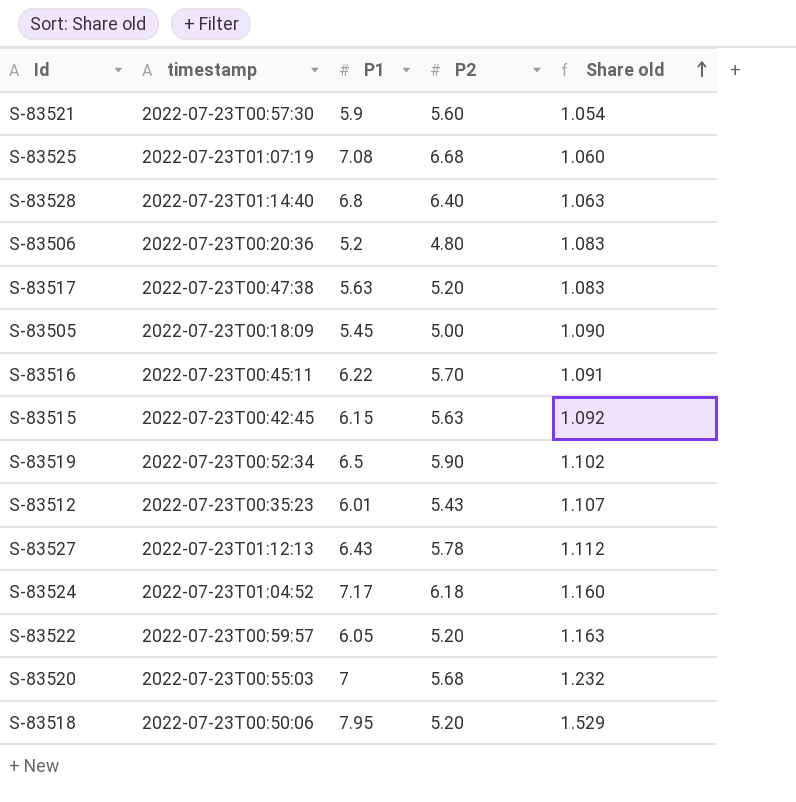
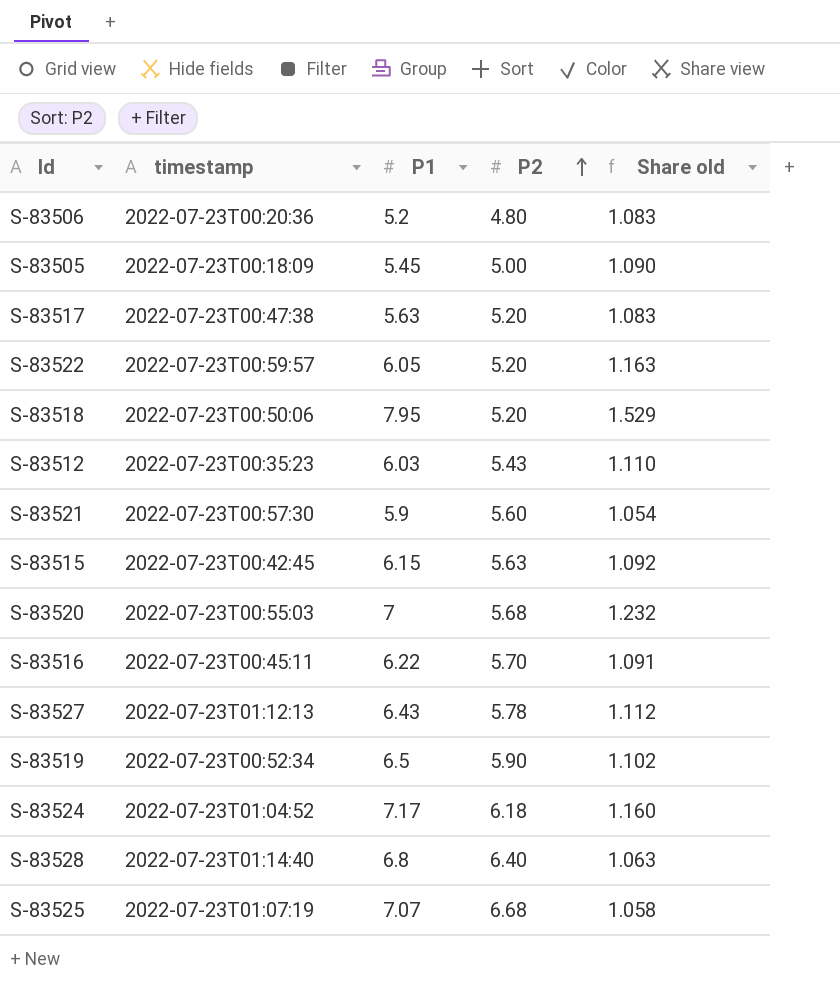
row order: Share old ascending -> P2 ascending
S-83512 | P1: 6.01 -> 6.03
S-83512 | Share old: 1.107 -> 1.110
S-83525 | P1: 7.08 -> 7.07
S-83525 | Share old: 1.060 -> 1.058

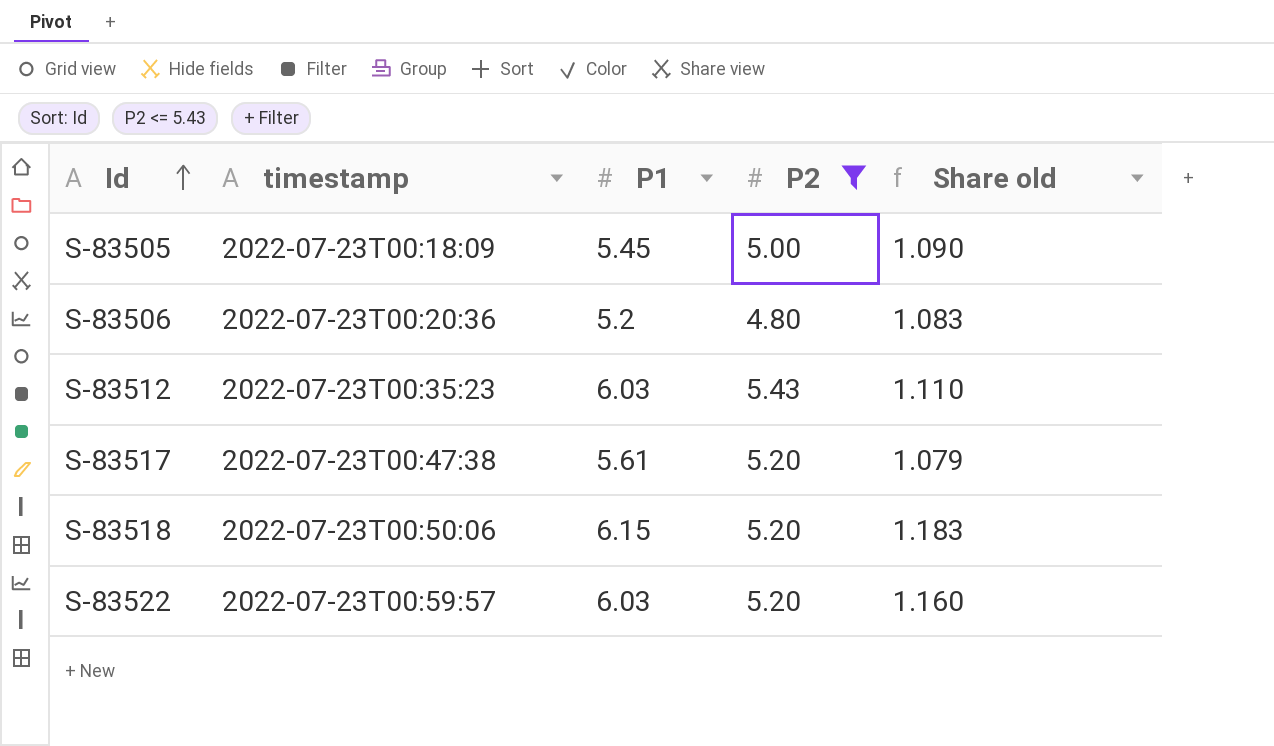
filter: none -> P2 <= 5.43
row order: P2 ascending -> Id ascending
S-83517 | P1: 5.63 -> 5.61
S-83517 | Share old: 1.083 -> 1.079
S-83518 | P1: 7.95 -> 6.15
S-83518 | Share old: 1.529 -> 1.183
S-83522 | P1: 6.05 -> 6.03
S-83522 | Share old: 1.163 -> 1.160

